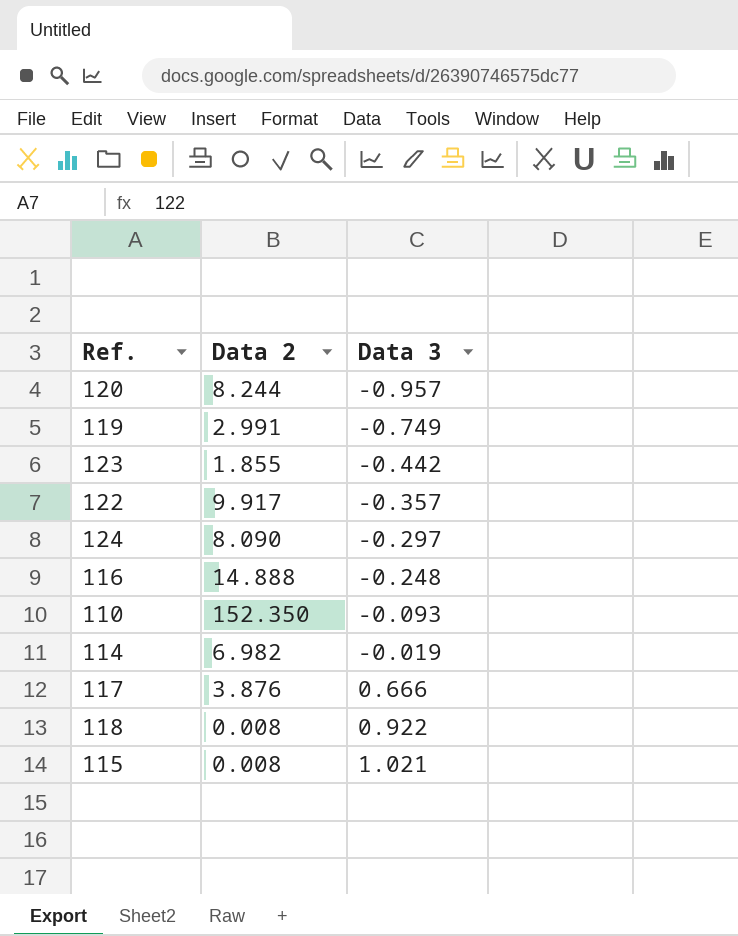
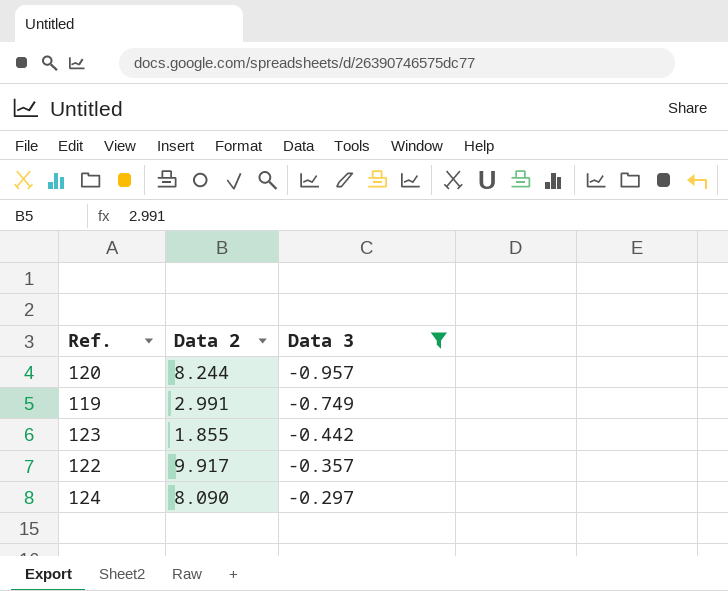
filter: none -> Data 3 <= -0.297

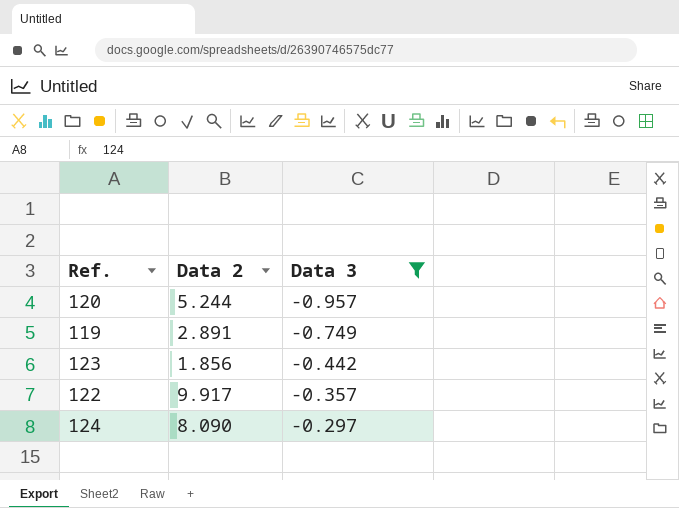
120 | Data 2: 8.244 -> 5.244
119 | Data 2: 2.991 -> 2.891
123 | Data 2: 1.855 -> 1.856

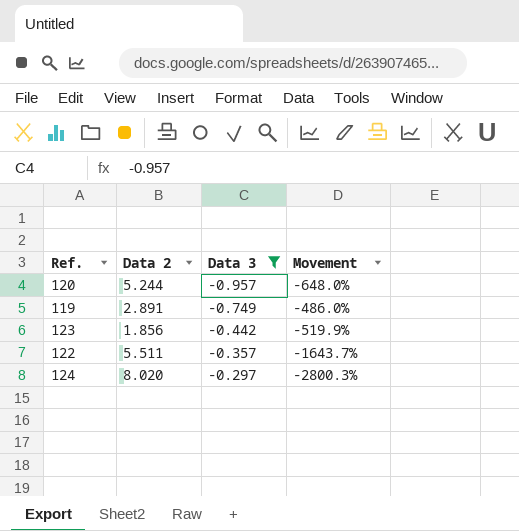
column Movement | formula: none -> ([Data 2] - [Data 3]) / [Data 3]
122 | Data 2: 9.917 -> 5.511
124 | Data 2: 8.090 -> 8.020

